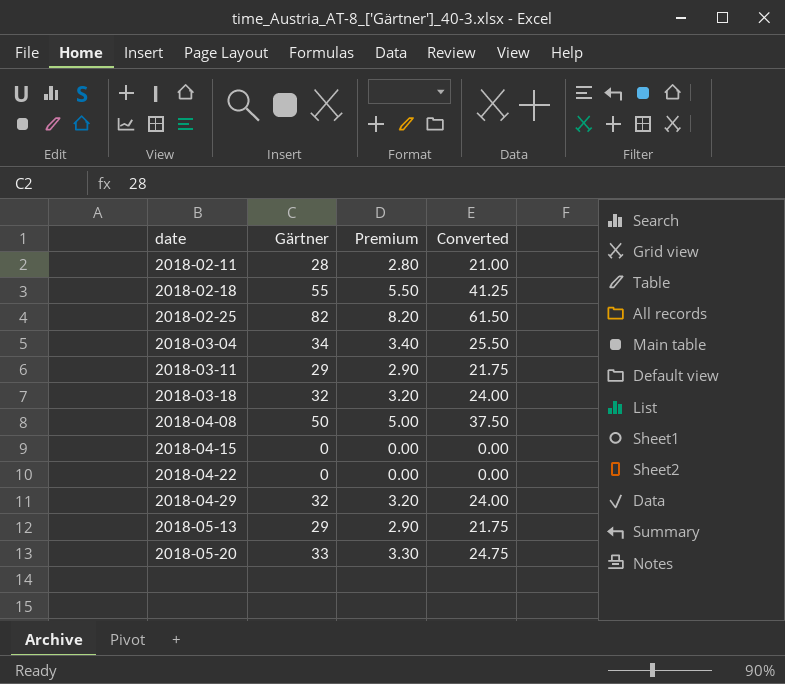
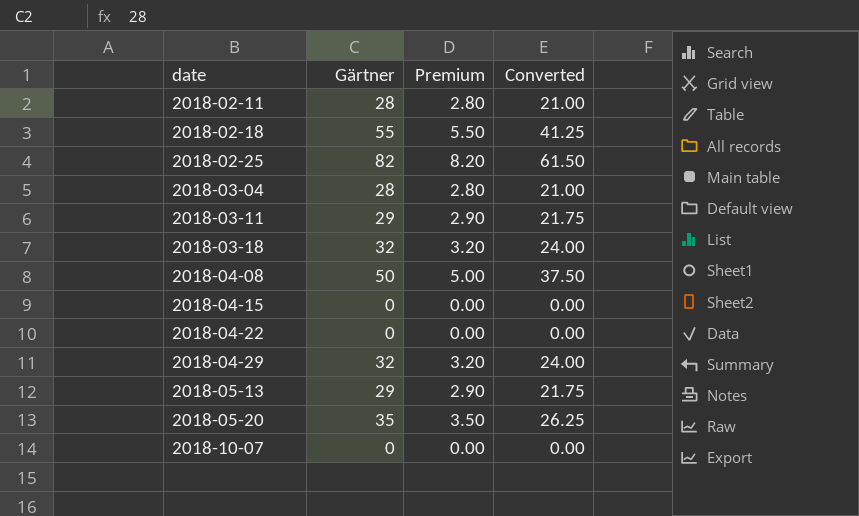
2018-03-04 | Gärtner: 34 -> 28
2018-03-04 | Premium: 3.40 -> 2.80
2018-03-04 | Converted: 25.50 -> 21.00
2018-05-20 | Gärtner: 33 -> 35
2018-05-20 | Premium: 3.30 -> 3.50
2018-05-20 | Converted: 24.75 -> 26.25
row 2018-10-07: none -> 0 | 0.00 | 0.00

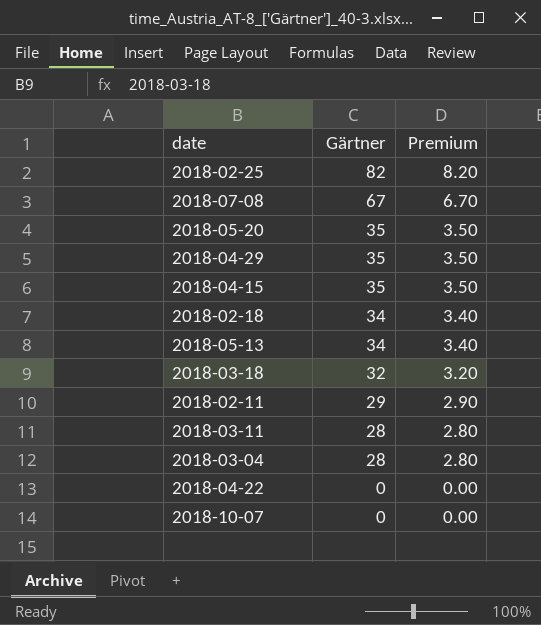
row order: date ascending -> Gärtner descending
column Converted | formula: [Gärtner] * 0.75 -> none
row 2018-04-08: 50 | 5.00 | 37.50 -> none
row 2018-07-08: none -> 67 | 6.70
2018-04-29 | Gärtner: 32 -> 35
2018-04-29 | Premium: 3.20 -> 3.50
2018-04-15 | Gärtner: 0 -> 35
2018-04-15 | Premium: 0.00 -> 3.50
2018-02-18 | Gärtner: 55 -> 34
2018-02-18 | Premium: 5.50 -> 3.40
2018-05-13 | Gärtner: 29 -> 34
2018-05-13 | Premium: 2.90 -> 3.40
2018-02-11 | Gärtner: 28 -> 29
2018-02-11 | Premium: 2.80 -> 2.90
2018-03-11 | Gärtner: 29 -> 28
2018-03-11 | Premium: 2.90 -> 2.80

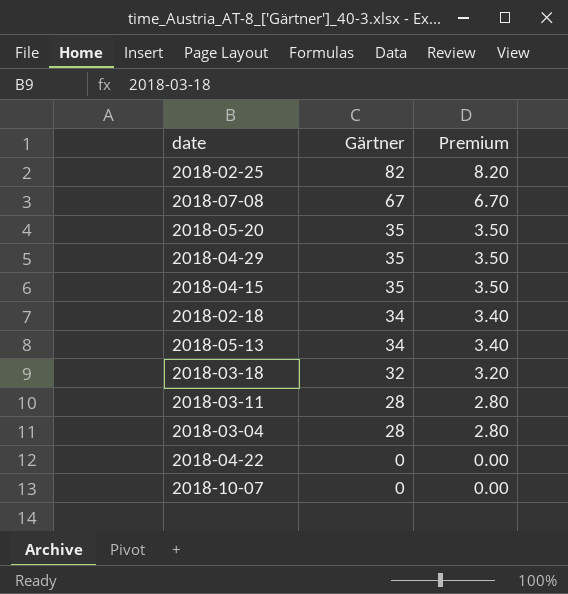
row 2018-02-11: 29 | 2.90 -> none

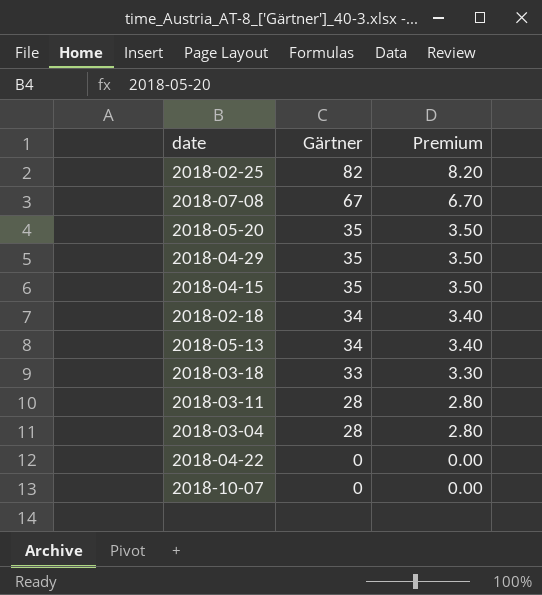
2018-03-18 | Gärtner: 32 -> 33
2018-03-18 | Premium: 3.20 -> 3.30

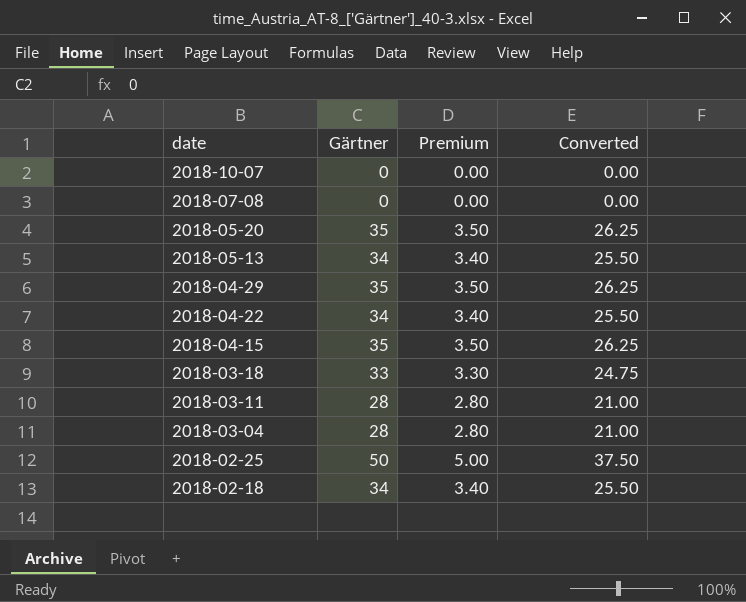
row order: Gärtner descending -> date descending
column Converted | formula: none -> [Gärtner] * 0.75
2018-07-08 | Gärtner: 67 -> 0
2018-07-08 | Premium: 6.70 -> 0.00
2018-04-22 | Gärtner: 0 -> 34
2018-04-22 | Premium: 0.00 -> 3.40
2018-02-25 | Gärtner: 82 -> 50
2018-02-25 | Premium: 8.20 -> 5.00

